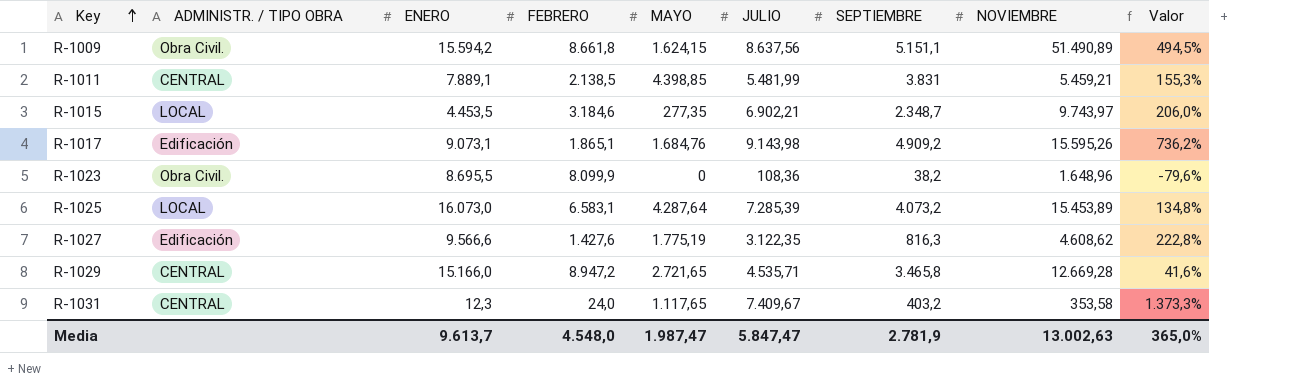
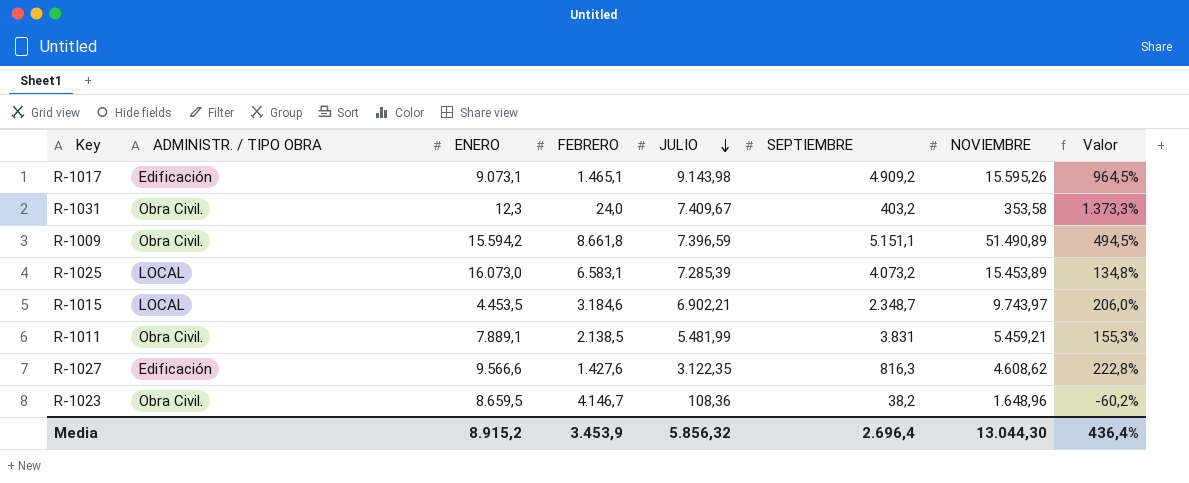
row order: Key ascending -> JULIO descending
column MAYO | position: 5 -> none
row R-1029: CENTRAL | 15.166,0 | 8.947,2 | 2.721,65 | 4.535,71 | 3.465,8 | 12.669,28 | 41,6% -> none
R-1017 | FEBRERO: 1.865,1 -> 1.465,1
R-1017 | Valor: 736,2% -> 964,5%
R-1031 | ADMINISTR. / TIPO OBRA: CENTRAL -> Obra Civil.
R-1009 | JULIO: 8.637,56 -> 7.396,59
R-1011 | ADMINISTR. / TIPO OBRA: CENTRAL -> Obra Civil.
R-1023 | ENERO: 8.695,5 -> 8.659,5
R-1023 | FEBRERO: 8.099,9 -> 4.146,7
R-1023 | Valor: -79,6% -> -60,2%
Media | ENERO: 9.613,7 -> 8.915,2
Media | FEBRERO: 4.548,0 -> 3.453,9
Media | JULIO: 5.847,47 -> 5.856,32
Media | SEPTIEMBRE: 2.781,9 -> 2.696,4
Media | NOVIEMBRE: 13.002,63 -> 13.044,30
Media | Valor: 365,0% -> 436,4%

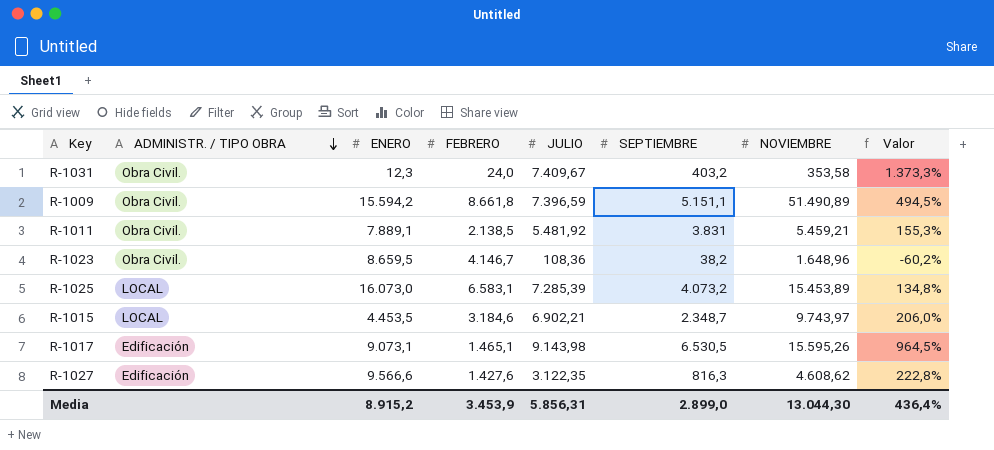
row order: JULIO descending -> ADMINISTR. / TIPO OBRA descending
R-1011 | JULIO: 5.481,99 -> 5.481,92
R-1017 | SEPTIEMBRE: 4.909,2 -> 6.530,5
Media | JULIO: 5.856,32 -> 5.856,31
Media | SEPTIEMBRE: 2.696,4 -> 2.899,0

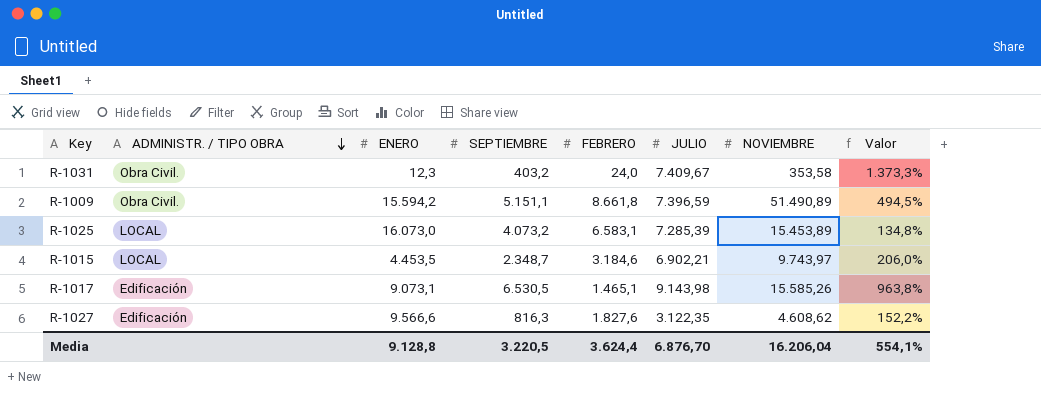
column SEPTIEMBRE | position: 6 -> 4
row R-1011: Obra Civil. | 7.889,1 | 2.138,5 | 5.481,92 | 3.831 | 5.459,21 | 155,3% -> none
row R-1023: Obra Civil. | 8.659,5 | 4.146,7 | 108,36 | 38,2 | 1.648,96 | -60,2% -> none
R-1017 | NOVIEMBRE: 15.595,26 -> 15.585,26
R-1017 | Valor: 964,5% -> 963,8%
R-1027 | FEBRERO: 1.427,6 -> 1.827,6
R-1027 | Valor: 222,8% -> 152,2%
Media | ENERO: 8.915,2 -> 9.128,8
Media | SEPTIEMBRE: 2.899,0 -> 3.220,5
Media | FEBRERO: 3.453,9 -> 3.624,4
Media | JULIO: 5.856,31 -> 6.876,70
Media | NOVIEMBRE: 13.044,30 -> 16.206,04
Media | Valor: 436,4% -> 554,1%

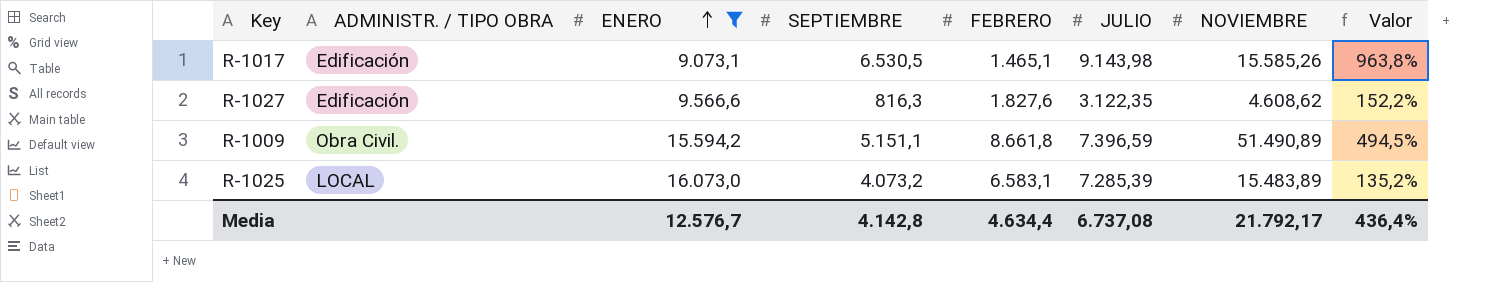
filter: none -> ENERO >= 9.073,1
row order: ADMINISTR. / TIPO OBRA descending -> ENERO ascending
R-1025 | NOVIEMBRE: 15.453,89 -> 15.483,89
R-1025 | Valor: 134,8% -> 135,2%
Media | ENERO: 9.128,8 -> 12.576,7
Media | SEPTIEMBRE: 3.220,5 -> 4.142,8
Media | FEBRERO: 3.624,4 -> 4.634,4
Media | JULIO: 6.876,70 -> 6.737,08
Media | NOVIEMBRE: 16.206,04 -> 21.792,17
Media | Valor: 554,1% -> 436,4%

